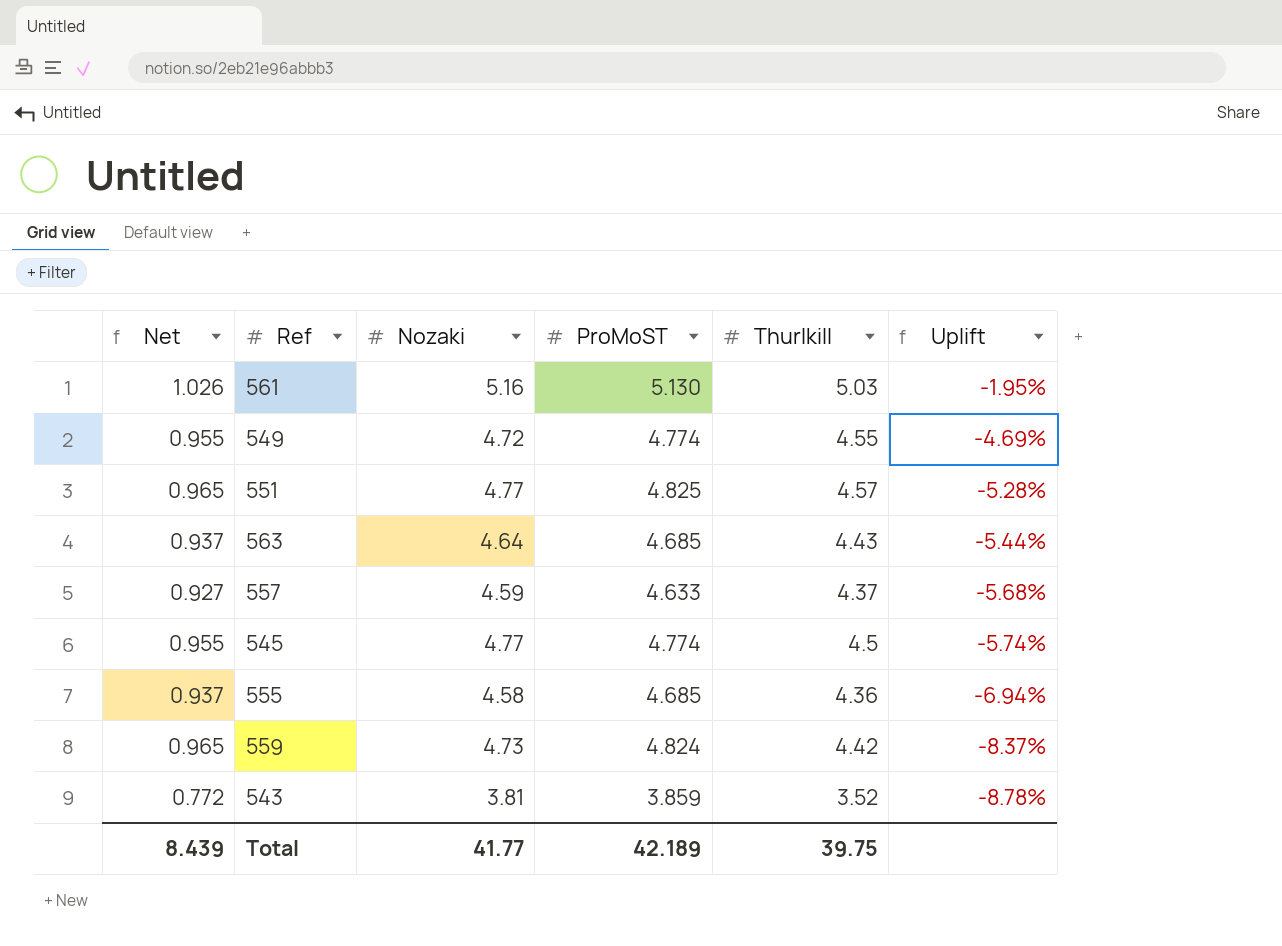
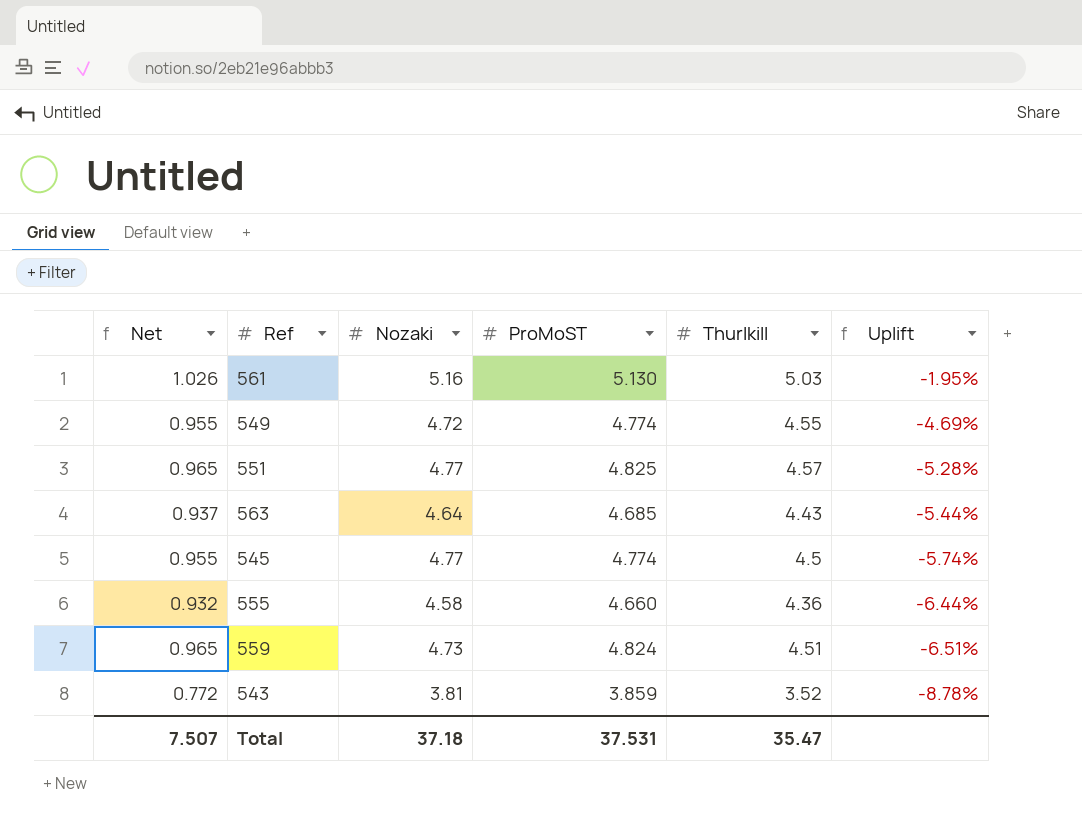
row 557: 0.927 | 4.59 | 4.633 | 4.37 | -5.68% -> none
555 | Net: 0.937 -> 0.932
555 | ProMoST: 4.685 -> 4.660
555 | Uplift: -6.94% -> -6.44%
559 | Thurlkill: 4.42 -> 4.51
559 | Uplift: -8.37% -> -6.51%
Total | Net: 8.439 -> 7.507
Total | Nozaki: 41.77 -> 37.18
Total | ProMoST: 42.189 -> 37.531
Total | Thurlkill: 39.75 -> 35.47

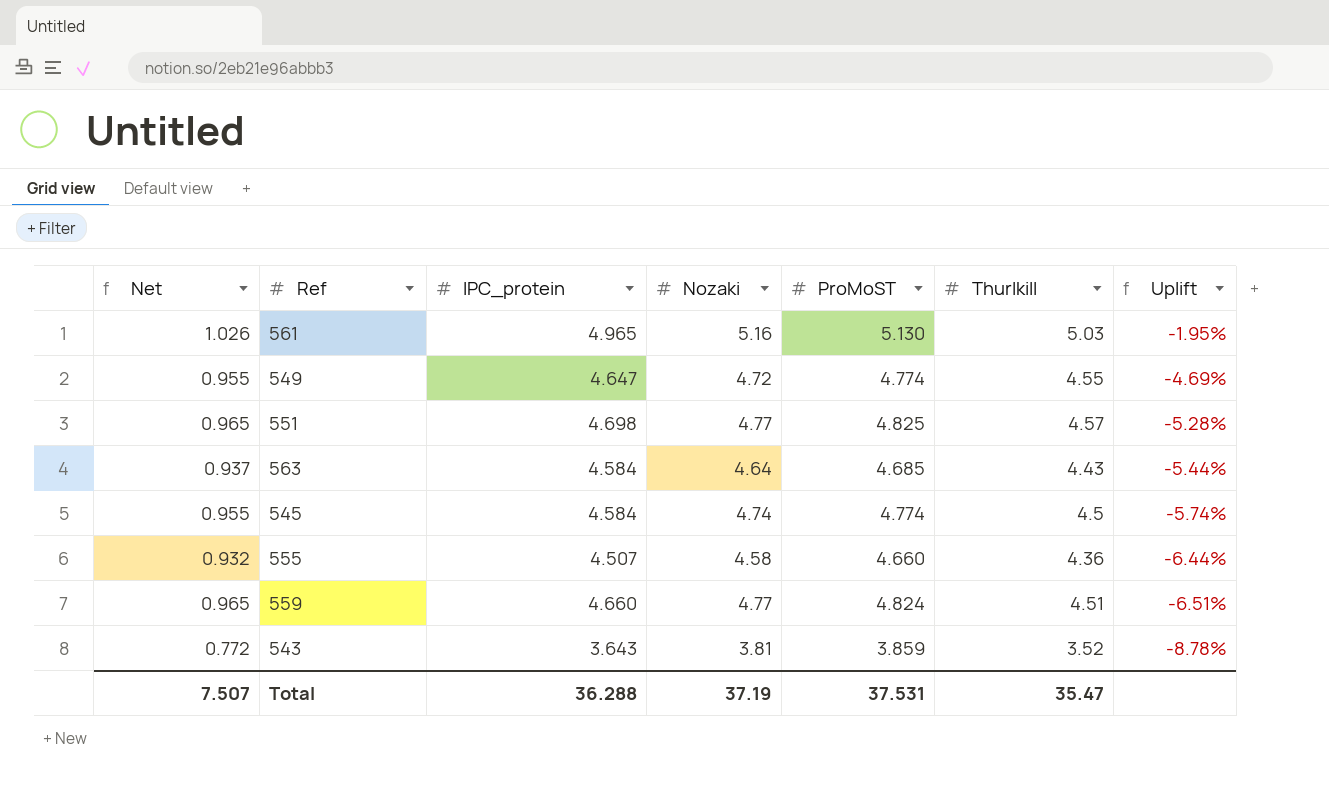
column IPC_protein | position: none -> 3
545 | Nozaki: 4.77 -> 4.74
559 | Nozaki: 4.73 -> 4.77
Total | Nozaki: 37.18 -> 37.19

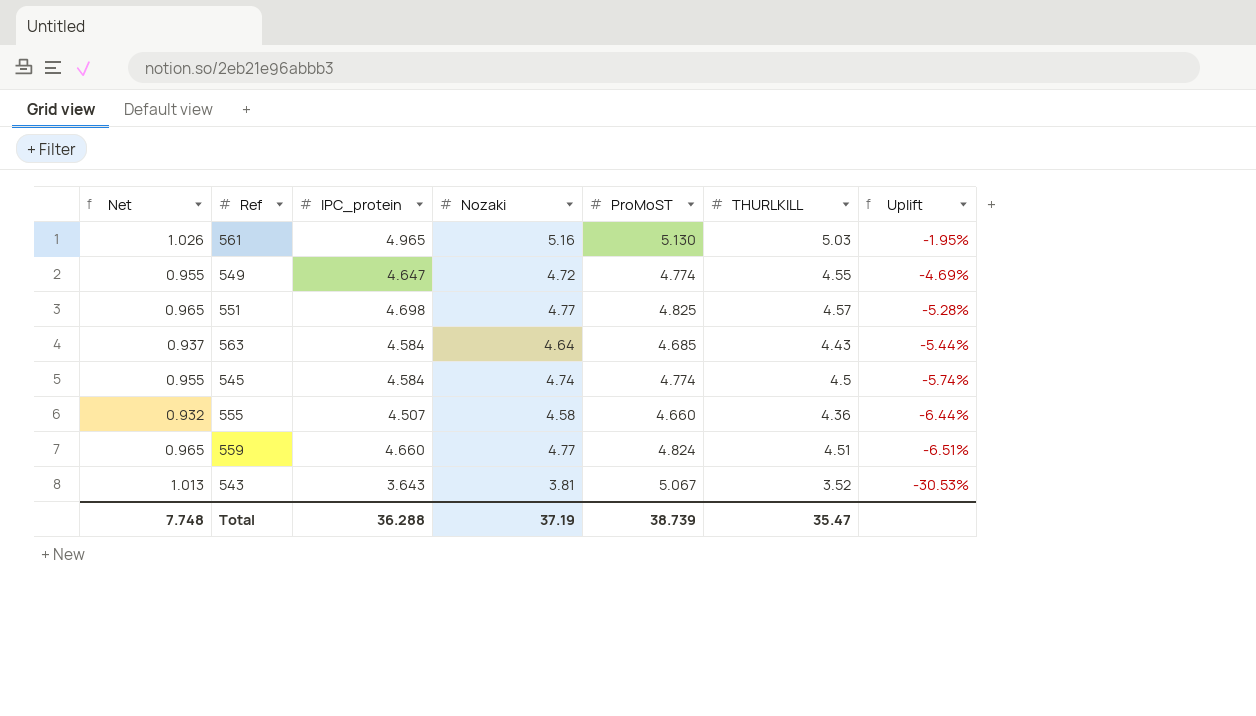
column name: Thurlkill -> THURLKILL
543 | Net: 0.772 -> 1.013
543 | ProMoST: 3.859 -> 5.067
543 | Uplift: -8.78% -> -30.53%
Total | Net: 7.507 -> 7.748
Total | ProMoST: 37.531 -> 38.739

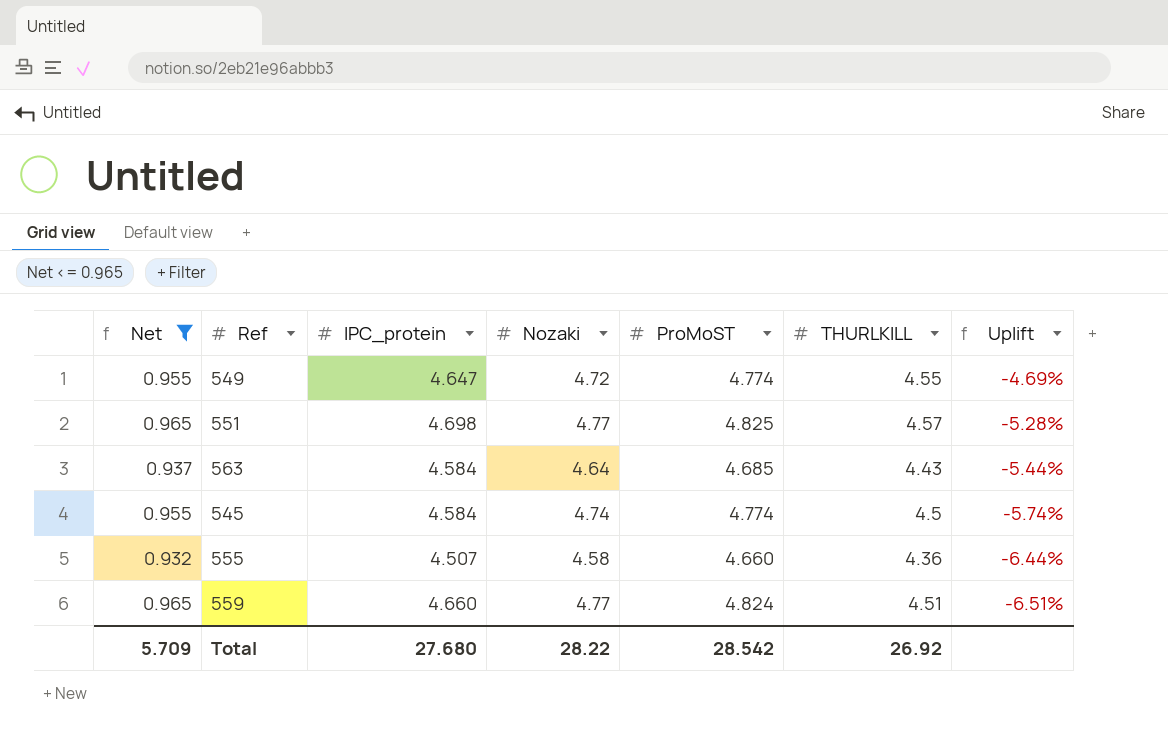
filter: none -> Net <= 0.965
Total | Net: 7.748 -> 5.709
Total | IPC_protein: 36.288 -> 27.680
Total | Nozaki: 37.19 -> 28.22
Total | ProMoST: 38.739 -> 28.542
Total | THURLKILL: 35.47 -> 26.92

